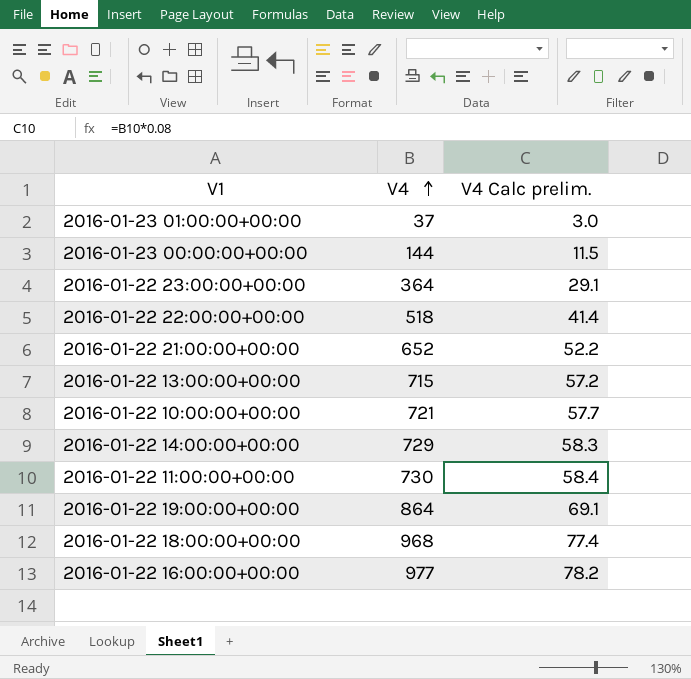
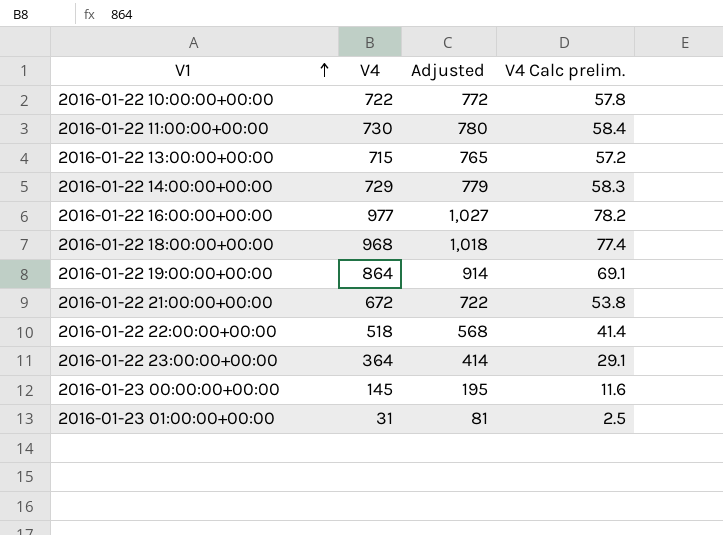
row order: V4 ascending -> V1 ascending
column Adjusted | formula: none -> [V4] + 50
2016-01-22 10:00:00+00:00 | V4: 721 -> 722
2016-01-22 10:00:00+00:00 | V4 Calc prelim.: 57.7 -> 57.8
2016-01-22 21:00:00+00:00 | V4: 652 -> 672
2016-01-22 21:00:00+00:00 | V4 Calc prelim.: 52.2 -> 53.8
2016-01-23 00:00:00+00:00 | V4: 144 -> 145
2016-01-23 00:00:00+00:00 | V4 Calc prelim.: 11.5 -> 11.6
2016-01-23 01:00:00+00:00 | V4: 37 -> 31
2016-01-23 01:00:00+00:00 | V4 Calc prelim.: 3.0 -> 2.5

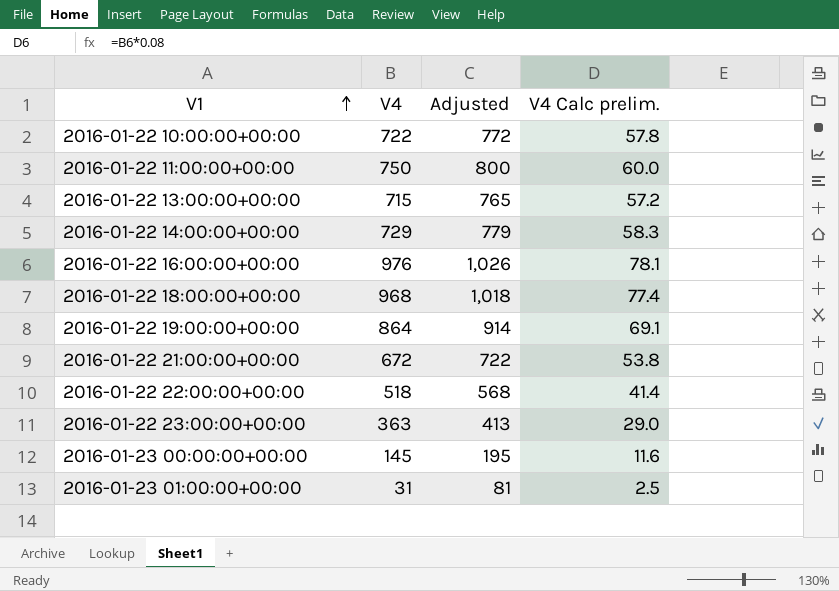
2016-01-22 11:00:00+00:00 | V4: 730 -> 750
2016-01-22 11:00:00+00:00 | Adjusted: 780 -> 800
2016-01-22 11:00:00+00:00 | V4 Calc prelim.: 58.4 -> 60.0
2016-01-22 16:00:00+00:00 | V4: 977 -> 976
2016-01-22 16:00:00+00:00 | Adjusted: 1,027 -> 1,026
2016-01-22 16:00:00+00:00 | V4 Calc prelim.: 78.2 -> 78.1
2016-01-22 23:00:00+00:00 | V4: 364 -> 363
2016-01-22 23:00:00+00:00 | Adjusted: 414 -> 413
2016-01-22 23:00:00+00:00 | V4 Calc prelim.: 29.1 -> 29.0

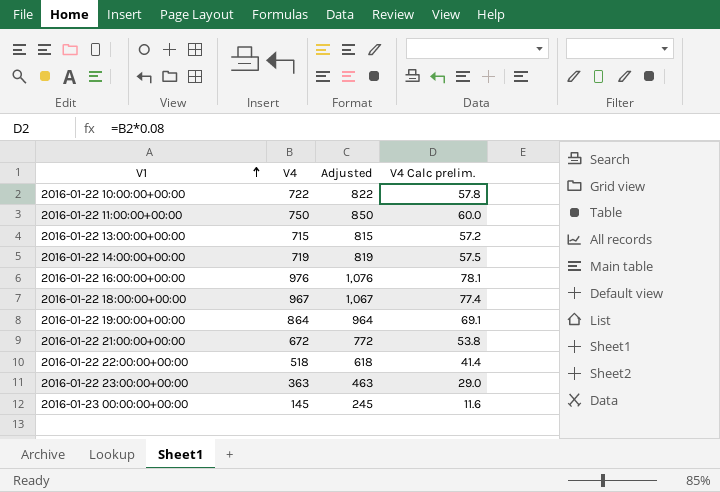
column Adjusted | formula: [V4] + 50 -> [V4] + 100
row 2016-01-23 01:00:00+00:00: 31 | 81 | 2.5 -> none
2016-01-22 14:00:00+00:00 | V4: 729 -> 719
2016-01-22 14:00:00+00:00 | V4 Calc prelim.: 58.3 -> 57.5
2016-01-22 18:00:00+00:00 | V4: 968 -> 967

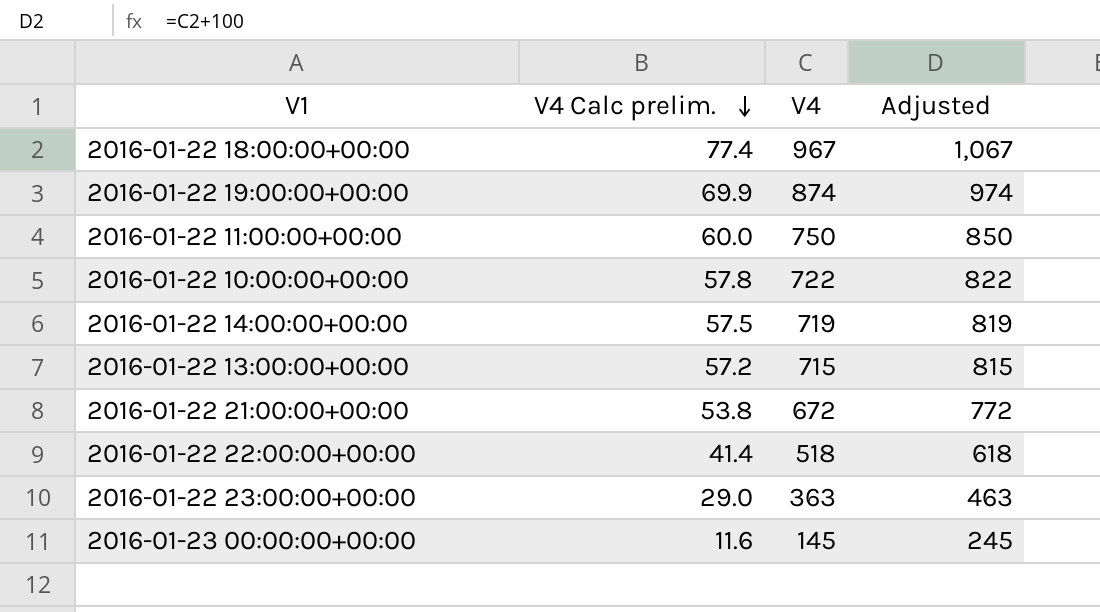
row order: V1 ascending -> V4 Calc prelim. descending
column V4 Calc prelim. | position: 4 -> 2
row 2016-01-22 16:00:00+00:00: 976 | 1,076 | 78.1 -> none
2016-01-22 19:00:00+00:00 | V4 Calc prelim.: 69.1 -> 69.9
2016-01-22 19:00:00+00:00 | V4: 864 -> 874
2016-01-22 19:00:00+00:00 | Adjusted: 964 -> 974

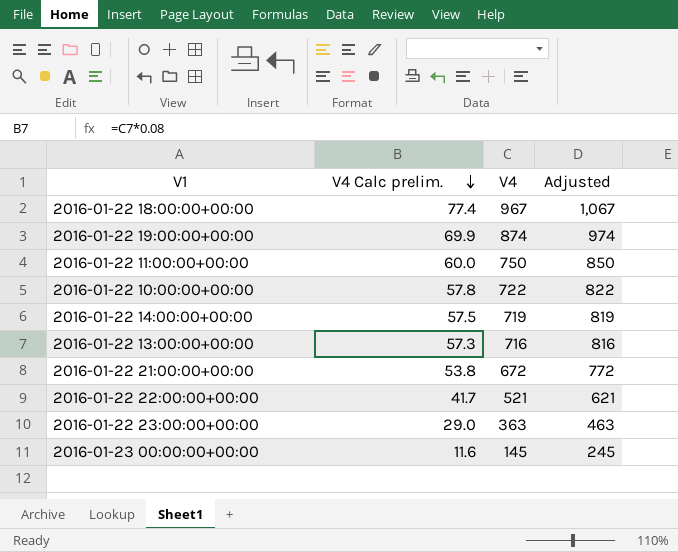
2016-01-22 13:00:00+00:00 | V4 Calc prelim.: 57.2 -> 57.3
2016-01-22 13:00:00+00:00 | V4: 715 -> 716
2016-01-22 13:00:00+00:00 | Adjusted: 815 -> 816
2016-01-22 22:00:00+00:00 | V4 Calc prelim.: 41.4 -> 41.7
2016-01-22 22:00:00+00:00 | V4: 518 -> 521
2016-01-22 22:00:00+00:00 | Adjusted: 618 -> 621

